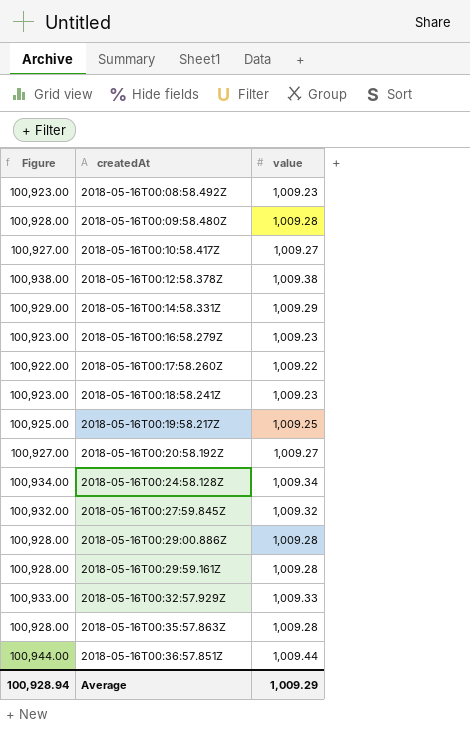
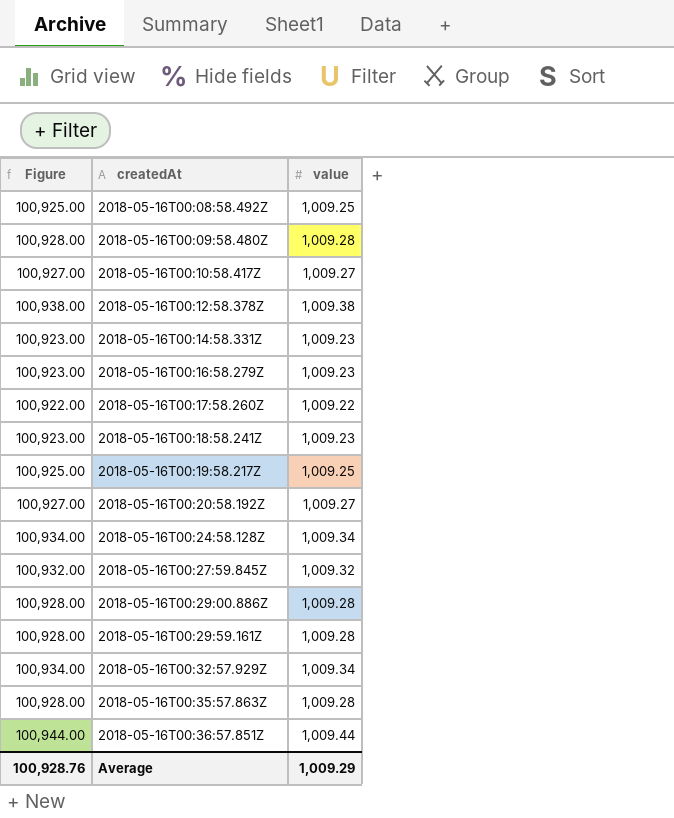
2018-05-16T00:08:58.492Z | Figure: 100,923.00 -> 100,925.00
2018-05-16T00:08:58.492Z | value: 1,009.23 -> 1,009.25
2018-05-16T00:14:58.331Z | Figure: 100,929.00 -> 100,923.00
2018-05-16T00:14:58.331Z | value: 1,009.29 -> 1,009.23
2018-05-16T00:32:57.929Z | Figure: 100,933.00 -> 100,934.00
2018-05-16T00:32:57.929Z | value: 1,009.33 -> 1,009.34
Average | Figure: 100,928.94 -> 100,928.76

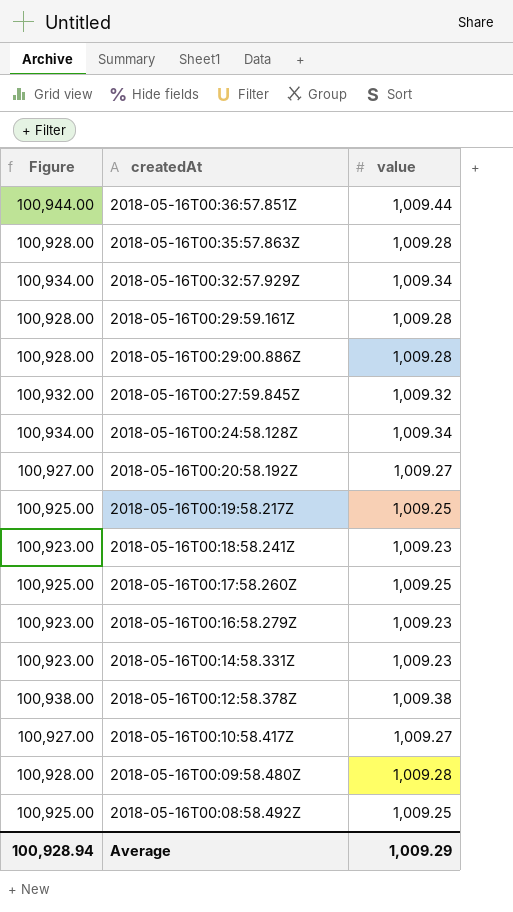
row order: createdAt ascending -> createdAt descending
2018-05-16T00:17:58.260Z | Figure: 100,922.00 -> 100,925.00
2018-05-16T00:17:58.260Z | value: 1,009.22 -> 1,009.25
Average | Figure: 100,928.76 -> 100,928.94

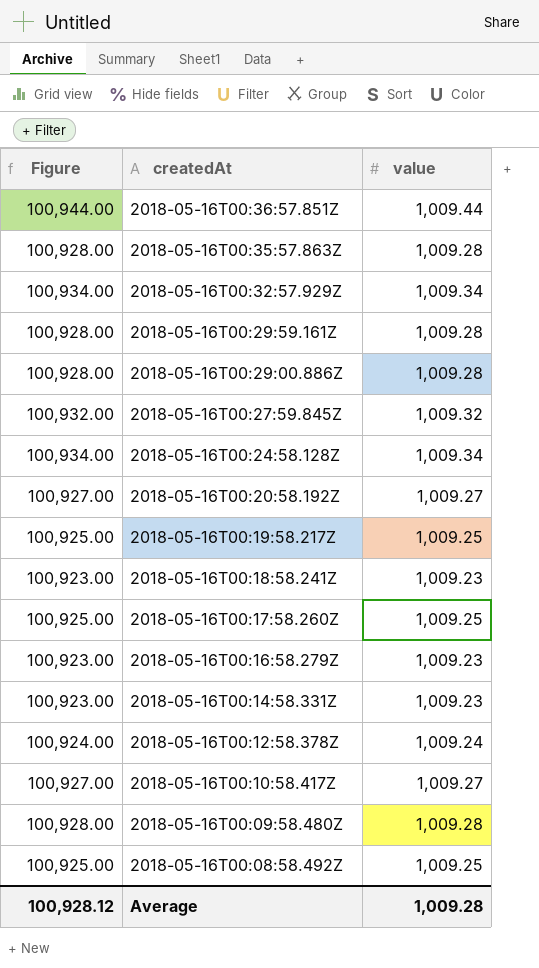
2018-05-16T00:12:58.378Z | Figure: 100,938.00 -> 100,924.00
2018-05-16T00:12:58.378Z | value: 1,009.38 -> 1,009.24
Average | Figure: 100,928.94 -> 100,928.12
Average | value: 1,009.29 -> 1,009.28

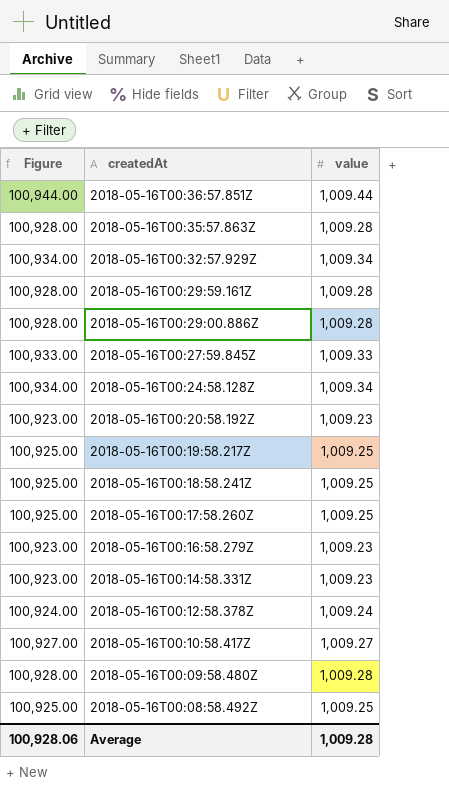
2018-05-16T00:27:59.845Z | Figure: 100,932.00 -> 100,933.00
2018-05-16T00:27:59.845Z | value: 1,009.32 -> 1,009.33
2018-05-16T00:20:58.192Z | Figure: 100,927.00 -> 100,923.00
2018-05-16T00:20:58.192Z | value: 1,009.27 -> 1,009.23
2018-05-16T00:18:58.241Z | Figure: 100,923.00 -> 100,925.00
2018-05-16T00:18:58.241Z | value: 1,009.23 -> 1,009.25
Average | Figure: 100,928.12 -> 100,928.06

